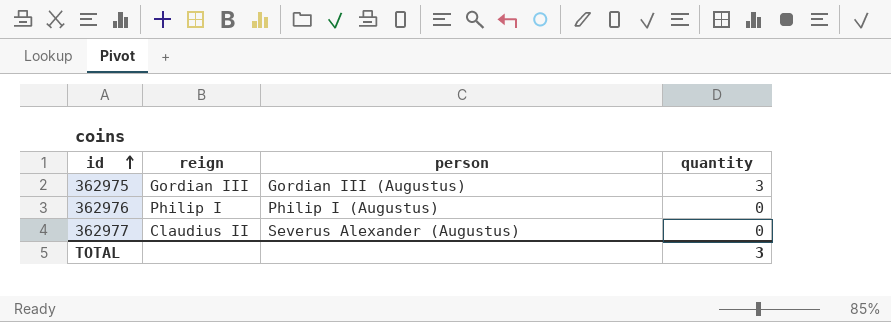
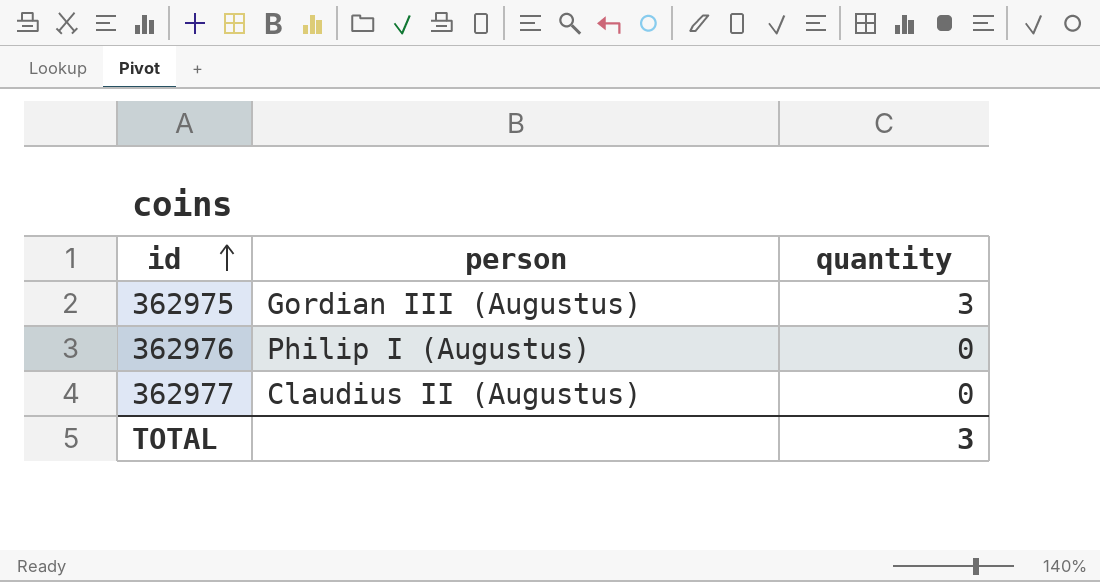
column reign | position: 2 -> none
362977 | person: Severus Alexander (Augustus) -> Claudius II (Augustus)

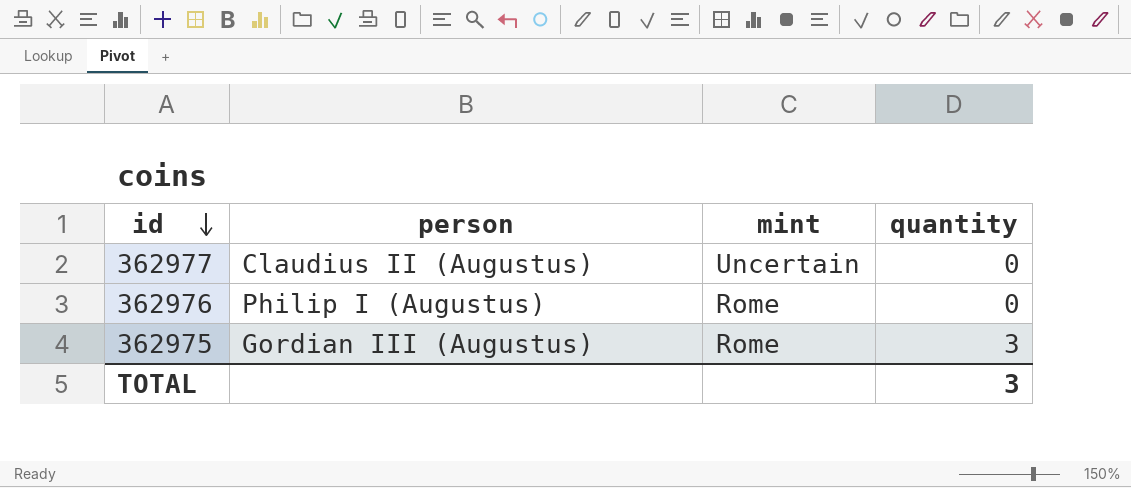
row order: id ascending -> id descending
column mint | position: none -> 3

